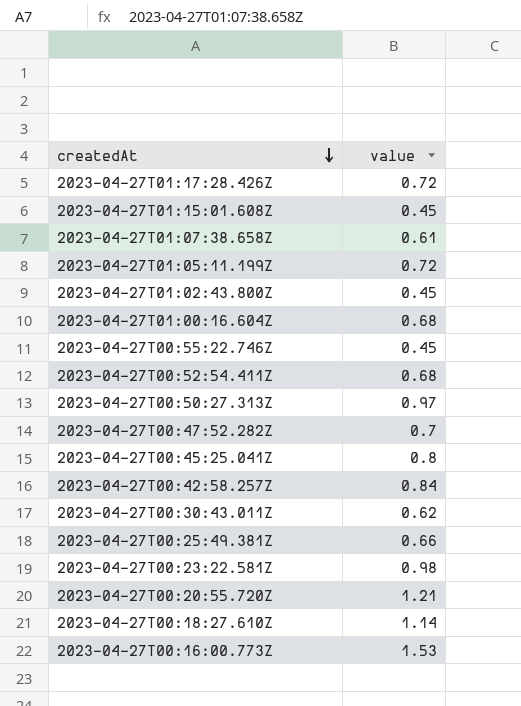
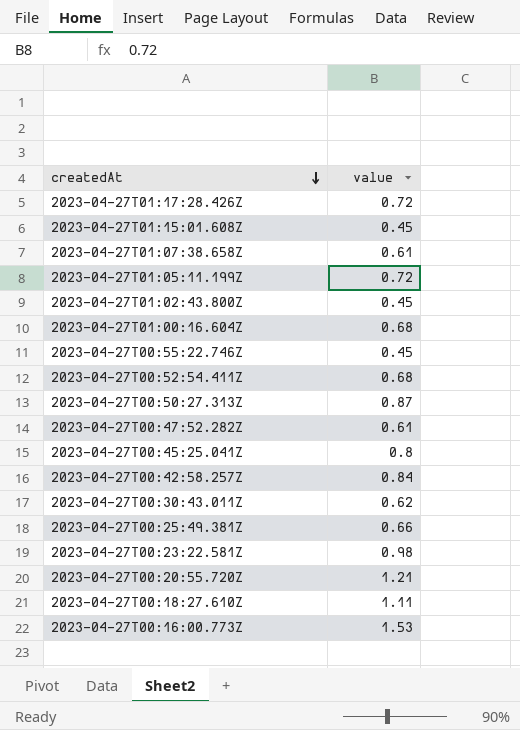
2023-04-27T00:50:27.313Z | value: 0.97 -> 0.87
2023-04-27T00:47:52.282Z | value: 0.7 -> 0.61
2023-04-27T00:18:27.610Z | value: 1.14 -> 1.11

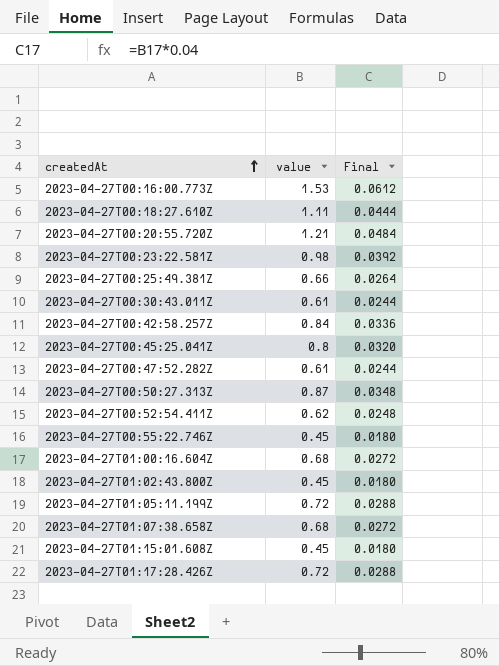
row order: createdAt descending -> createdAt ascending
column Final | formula: none -> [value] * 0.04
2023-04-27T00:30:43.011Z | value: 0.62 -> 0.61
2023-04-27T00:52:54.411Z | value: 0.68 -> 0.62
2023-04-27T01:07:38.658Z | value: 0.61 -> 0.68

